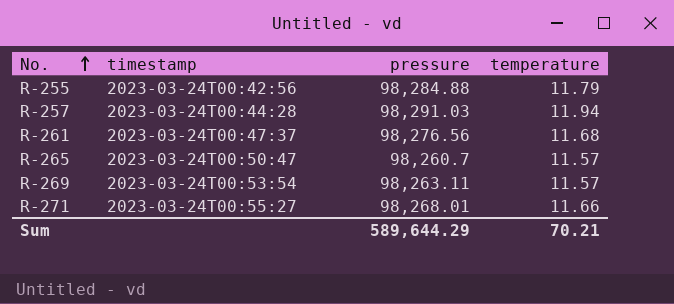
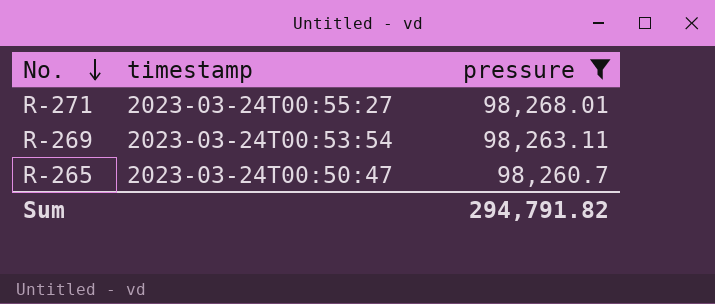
filter: none -> pressure <= 98,268.01
row order: No. ascending -> No. descending
column temperature | position: 4 -> none
Sum | pressure: 589,644.29 -> 294,791.82

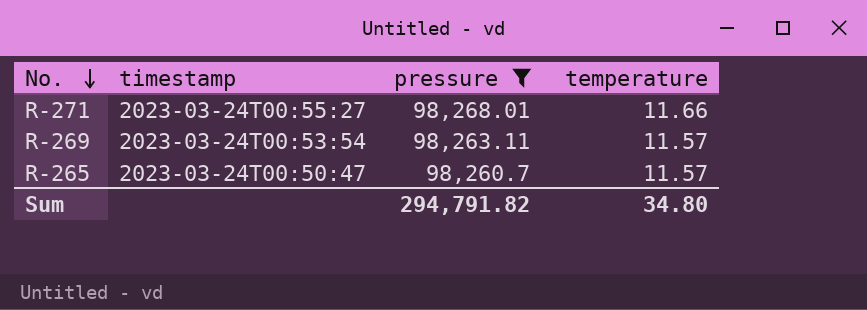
column temperature | position: none -> 4

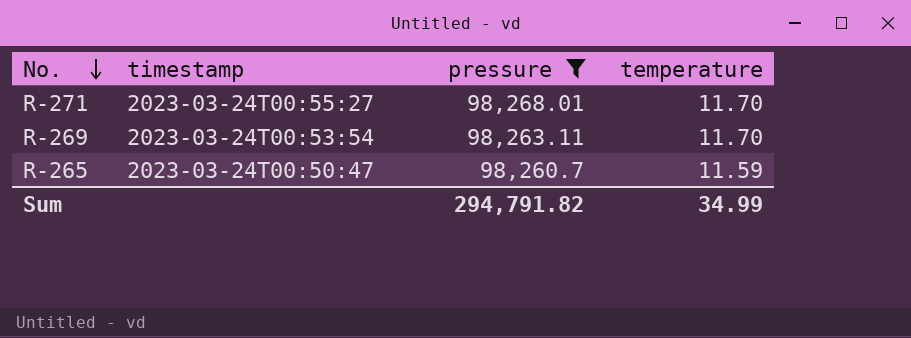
R-271 | temperature: 11.66 -> 11.70
R-269 | temperature: 11.57 -> 11.70
R-265 | temperature: 11.57 -> 11.59
Sum | temperature: 34.80 -> 34.99

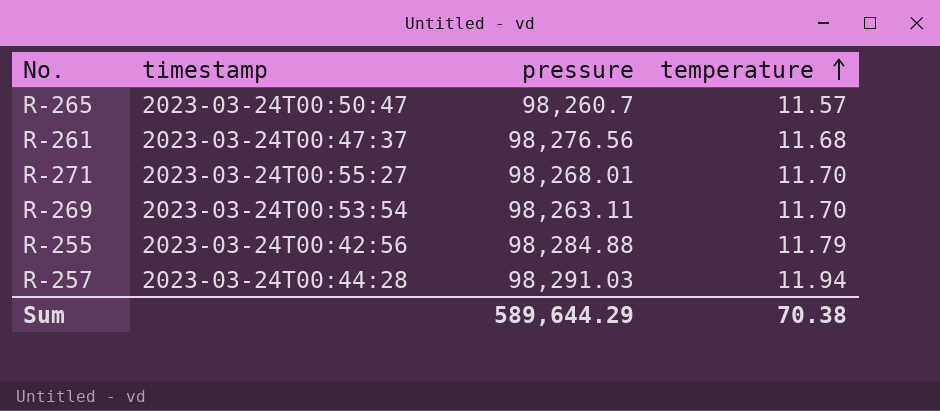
filter: pressure <= 98,268.01 -> none
row order: No. descending -> temperature ascending
R-265 | temperature: 11.59 -> 11.57
Sum | pressure: 294,791.82 -> 589,644.29
Sum | temperature: 34.99 -> 70.38

